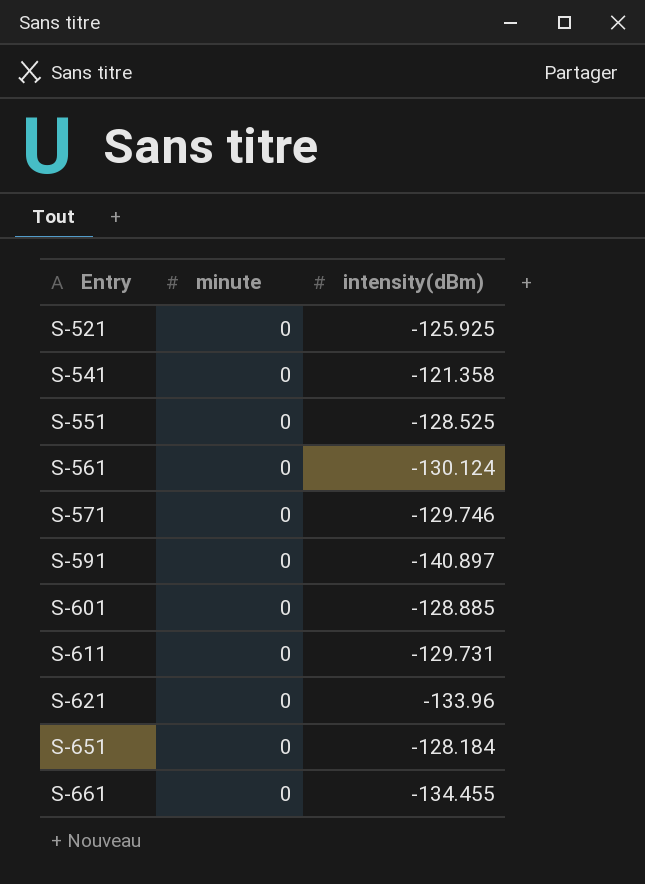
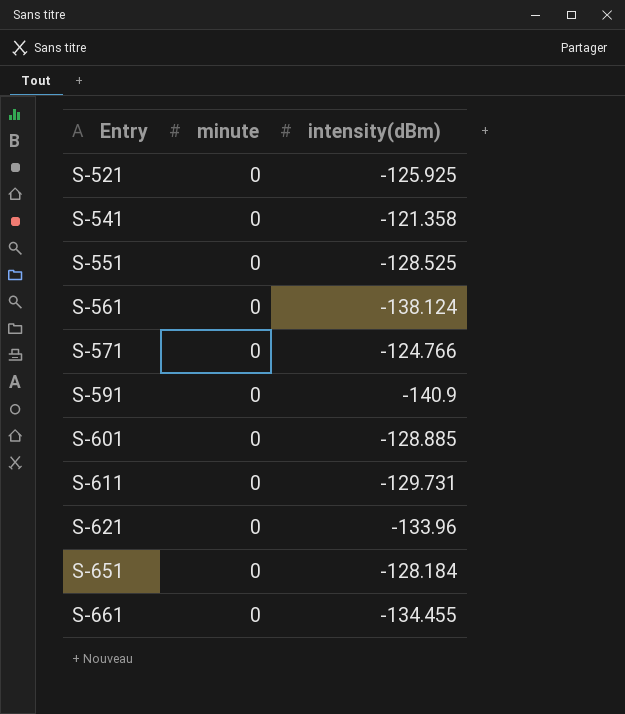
S-561 | intensity(dBm): -130.124 -> -138.124
S-571 | intensity(dBm): -129.746 -> -124.766
S-591 | intensity(dBm): -140.897 -> -140.9

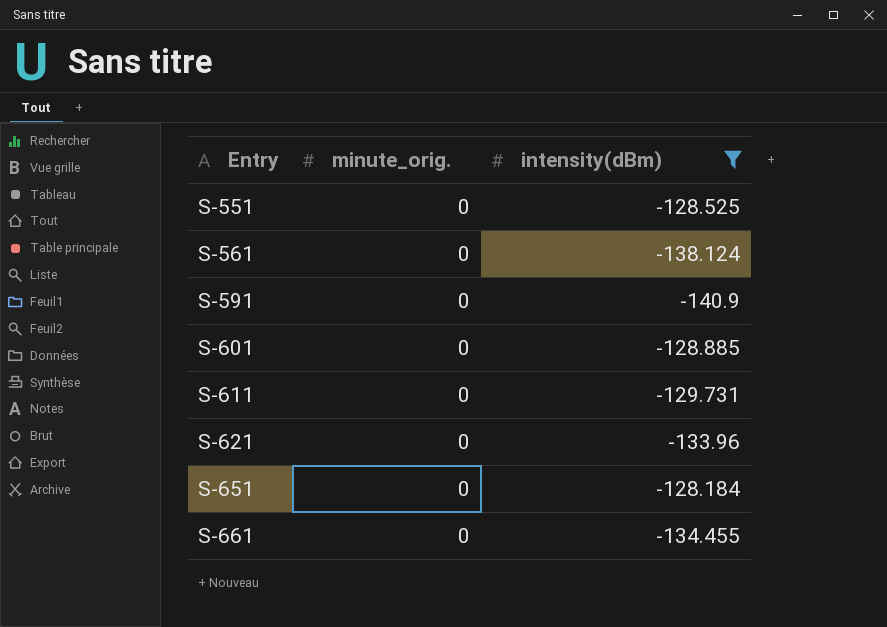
filter: none -> intensity(dBm) <= -128.184
column name: minute -> minute_orig.

